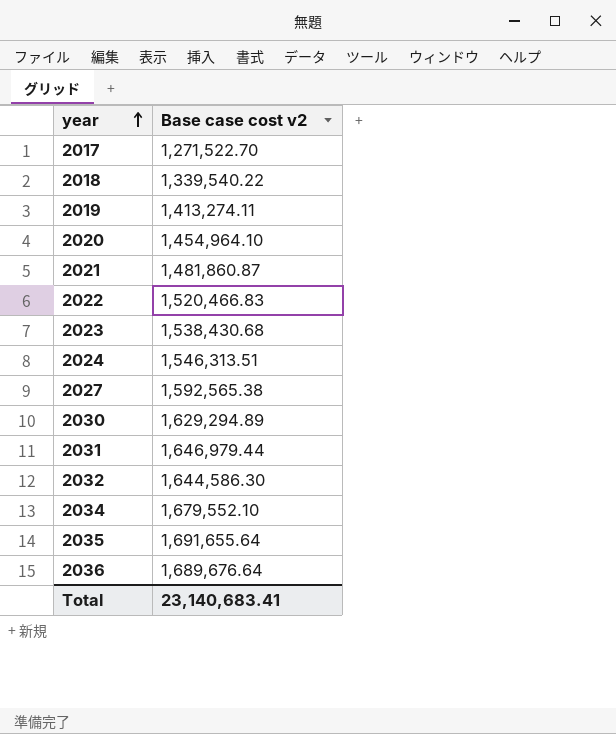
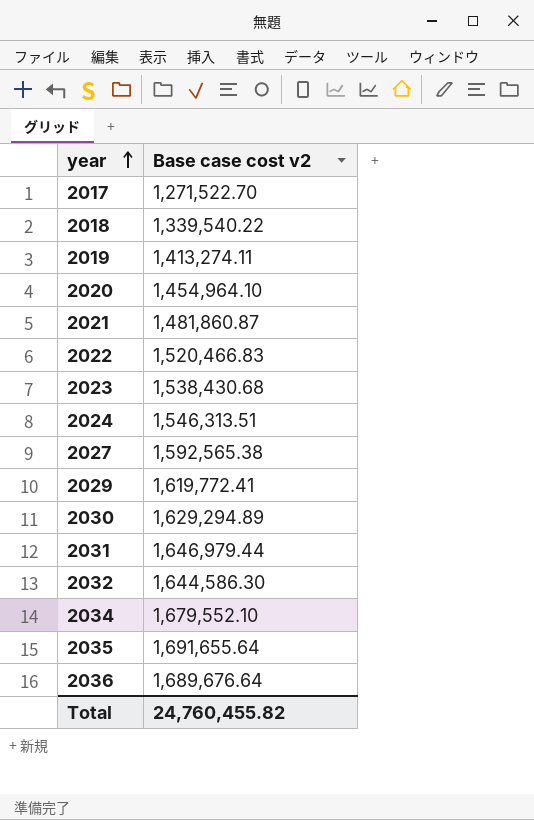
row 2029: none -> 1,619,772.41
Total | Base case cost v2: 23,140,683.41 -> 24,760,455.82

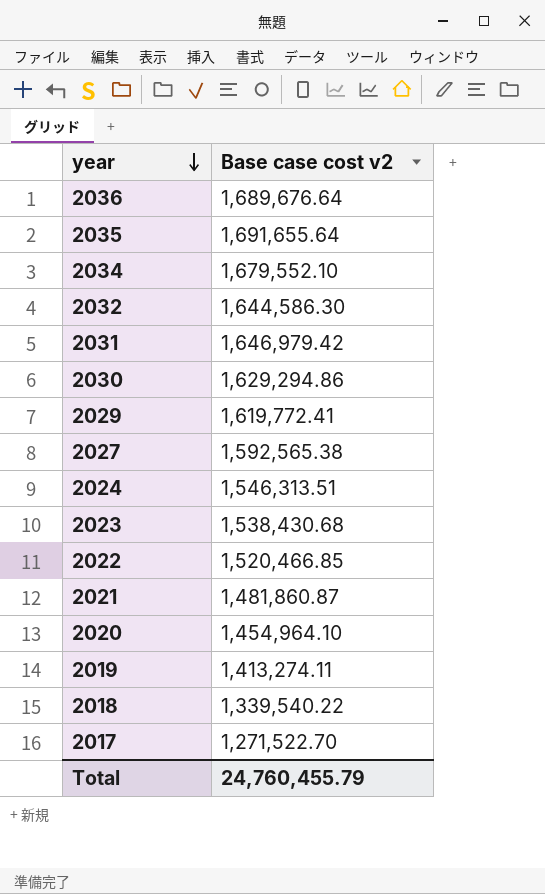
row order: year ascending -> year descending
2031 | Base case cost v2: 1,646,979.44 -> 1,646,979.42
2030 | Base case cost v2: 1,629,294.89 -> 1,629,294.86
2022 | Base case cost v2: 1,520,466.83 -> 1,520,466.85
Total | Base case cost v2: 24,760,455.82 -> 24,760,455.79

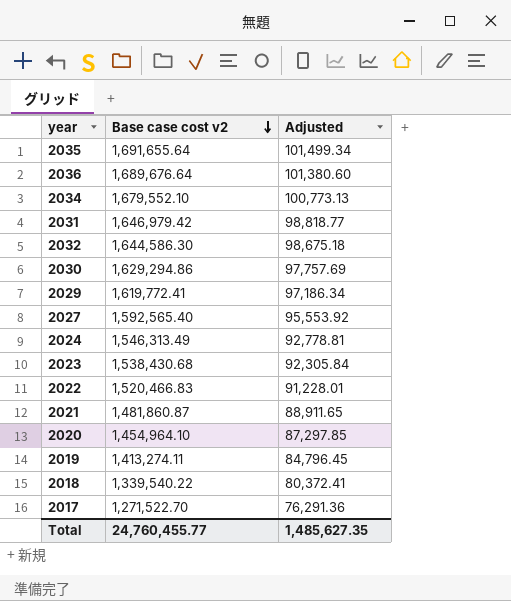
row order: year descending -> Base case cost v2 descending
column Adjusted | formula: none -> [Base case cost v2] * 0.06
2027 | Base case cost v2: 1,592,565.38 -> 1,592,565.40
2024 | Base case cost v2: 1,546,313.51 -> 1,546,313.49
2022 | Base case cost v2: 1,520,466.85 -> 1,520,466.83
Total | Base case cost v2: 24,760,455.79 -> 24,760,455.77

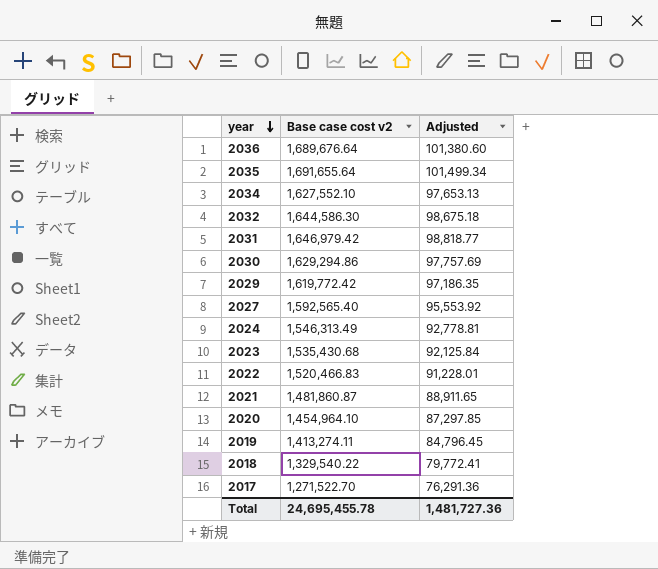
row order: Base case cost v2 descending -> year descending
2034 | Base case cost v2: 1,679,552.10 -> 1,627,552.10
2034 | Adjusted: 100,773.13 -> 97,653.13
2029 | Base case cost v2: 1,619,772.41 -> 1,619,772.42
2029 | Adjusted: 97,186.34 -> 97,186.35
2023 | Base case cost v2: 1,538,430.68 -> 1,535,430.68
2023 | Adjusted: 92,305.84 -> 92,125.84
2018 | Base case cost v2: 1,339,540.22 -> 1,329,540.22
2018 | Adjusted: 80,372.41 -> 79,772.41
Total | Base case cost v2: 24,760,455.77 -> 24,695,455.78
Total | Adjusted: 1,485,627.35 -> 1,481,727.36

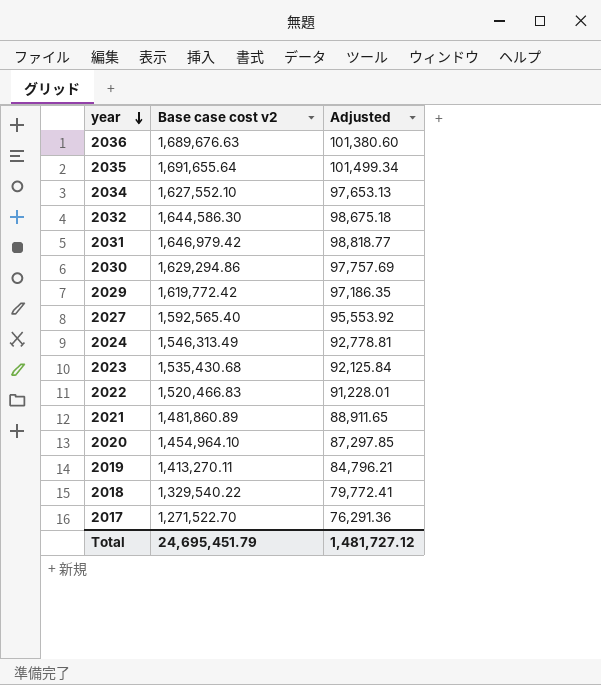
2036 | Base case cost v2: 1,689,676.64 -> 1,689,676.63
2021 | Base case cost v2: 1,481,860.87 -> 1,481,860.89
2019 | Base case cost v2: 1,413,274.11 -> 1,413,270.11
2019 | Adjusted: 84,796.45 -> 84,796.21
Total | Base case cost v2: 24,695,455.78 -> 24,695,451.79
Total | Adjusted: 1,481,727.36 -> 1,481,727.12

